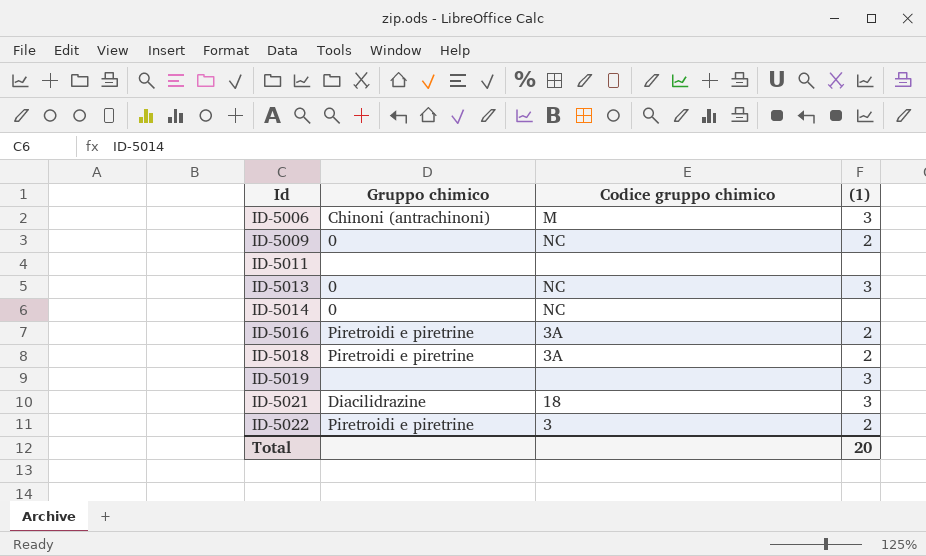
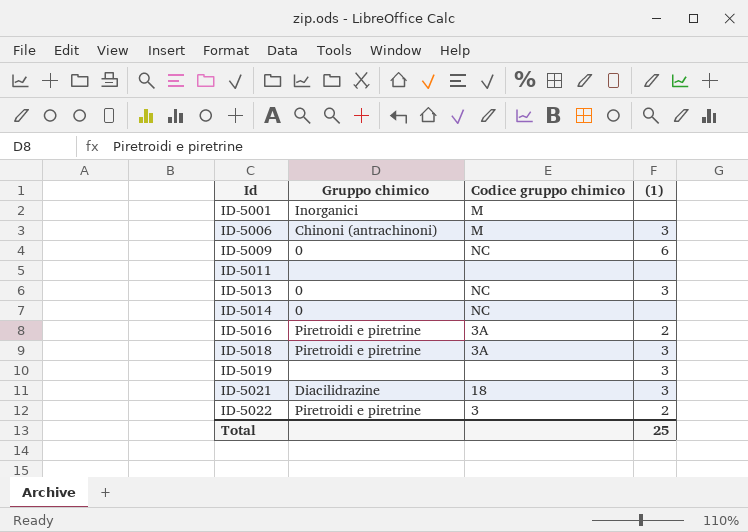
row ID-5001: none -> Inorganici | M | none
ID-5009 | (1): 2 -> 6
ID-5018 | (1): 2 -> 3
Total | (1): 20 -> 25

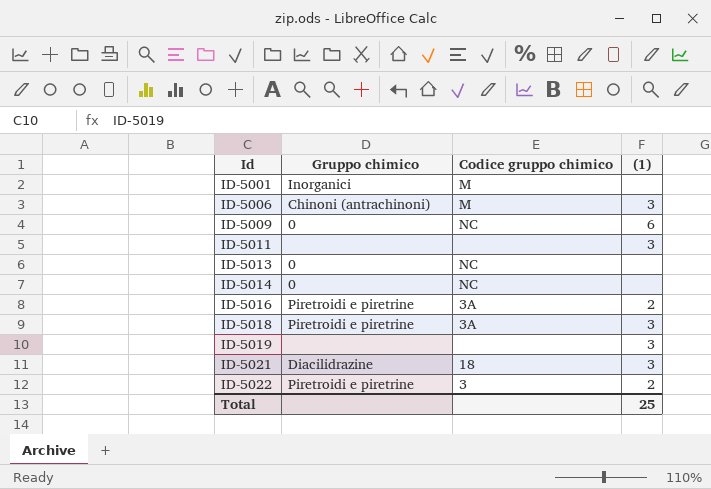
ID-5011 | (1): none -> 3
ID-5013 | (1): 3 -> none

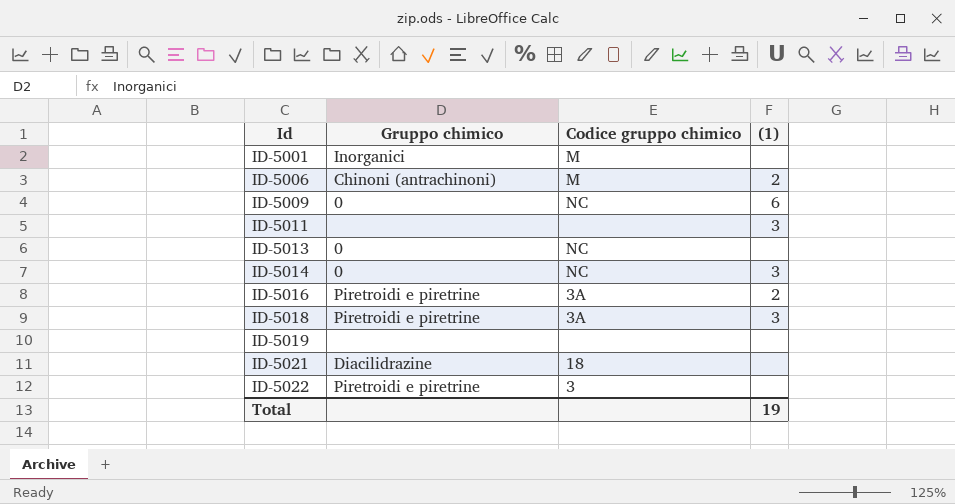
ID-5006 | (1): 3 -> 2
ID-5014 | (1): none -> 3
ID-5019 | (1): 3 -> none
ID-5021 | (1): 3 -> none
ID-5022 | (1): 2 -> none
Total | (1): 25 -> 19

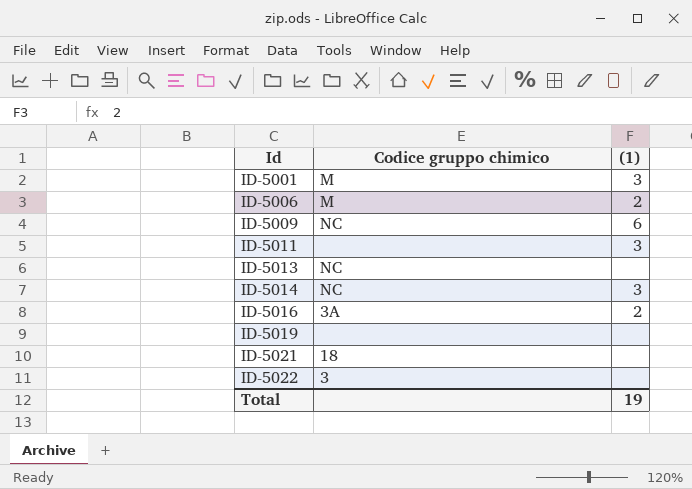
column Gruppo chimico | position: 2 -> none
row ID-5018: Piretroidi e piretrine | 3A | 3 -> none
ID-5001 | (1): none -> 3

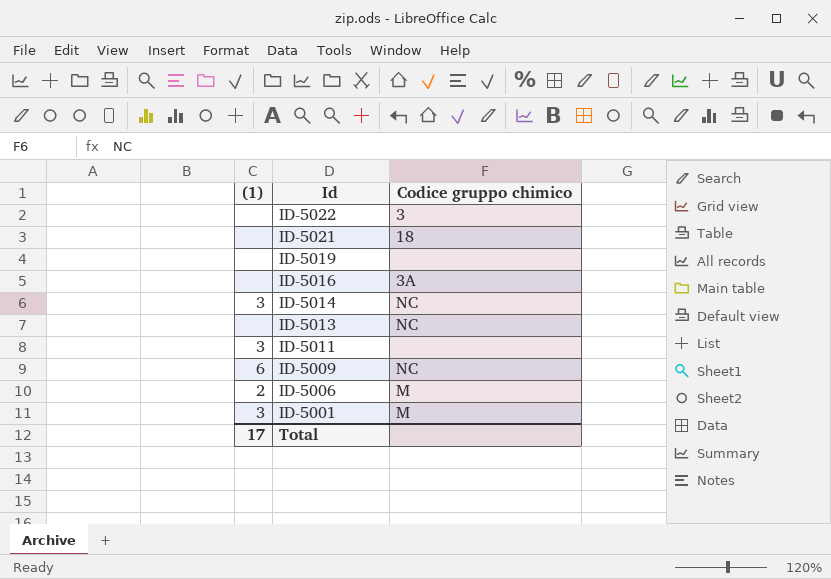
row order: Id ascending -> Id descending
column (1) | position: 3 -> 1
ID-5016 | (1): 2 -> none
Total | (1): 19 -> 17

